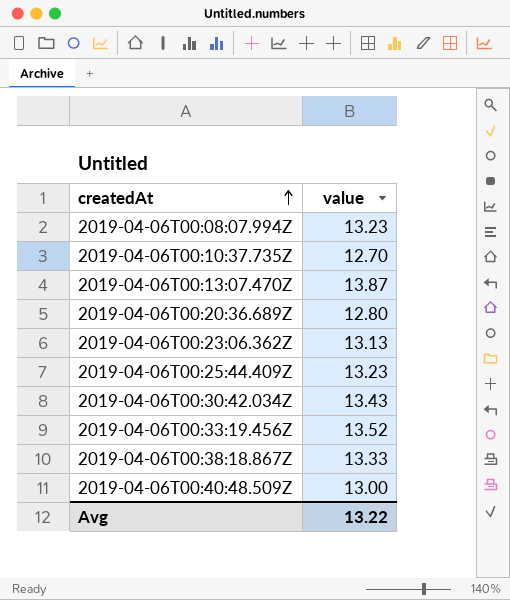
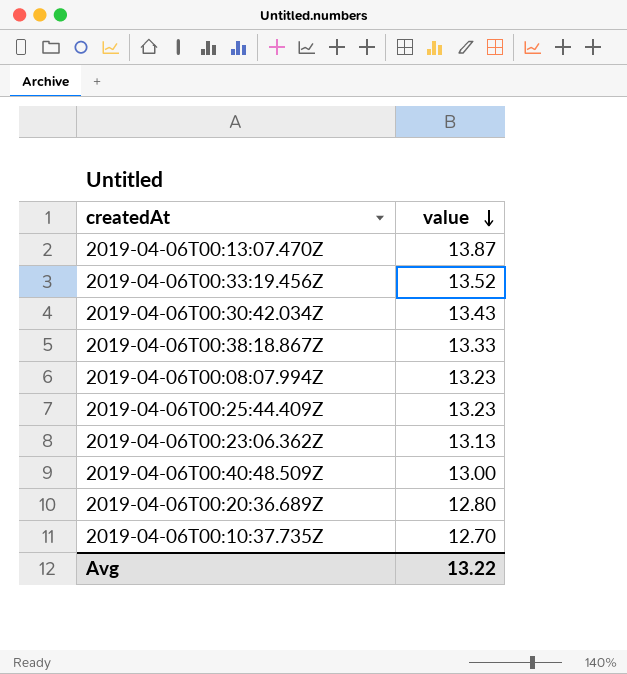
row order: createdAt ascending -> value descending

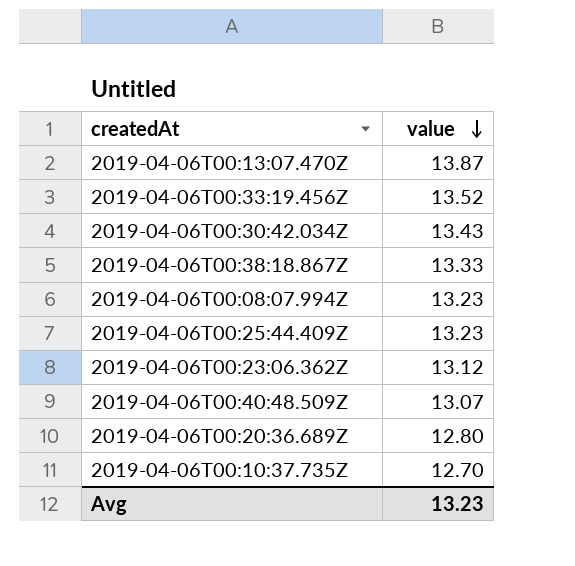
2019-04-06T00:23:06.362Z | value: 13.13 -> 13.12
2019-04-06T00:40:48.509Z | value: 13.00 -> 13.07
Avg | value: 13.22 -> 13.23

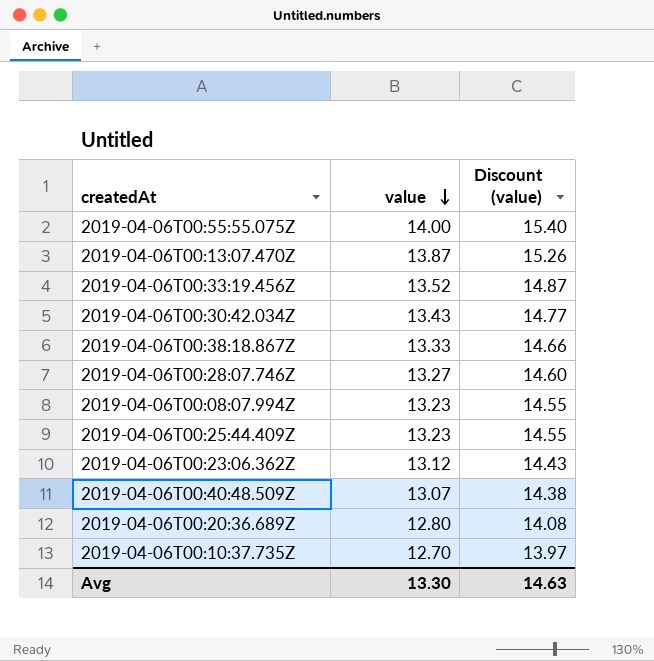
column Discount (value) | formula: none -> [value] * 1.1
row 2019-04-06T00:55:55.075Z: none -> 14.00 | 15.40
row 2019-04-06T00:28:07.746Z: none -> 13.27 | 14.60
Avg | value: 13.23 -> 13.30

